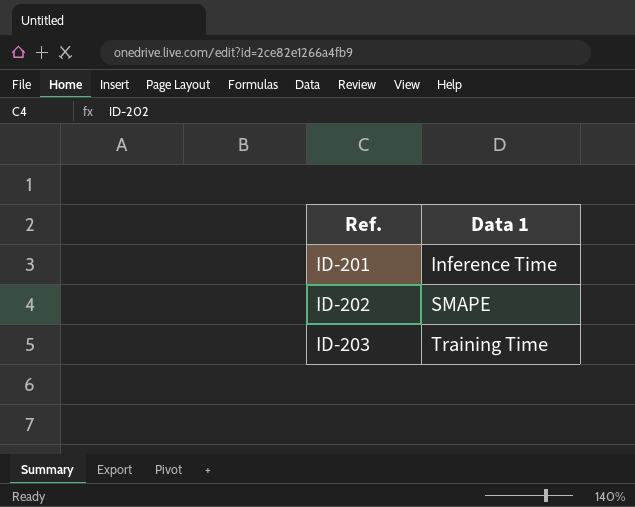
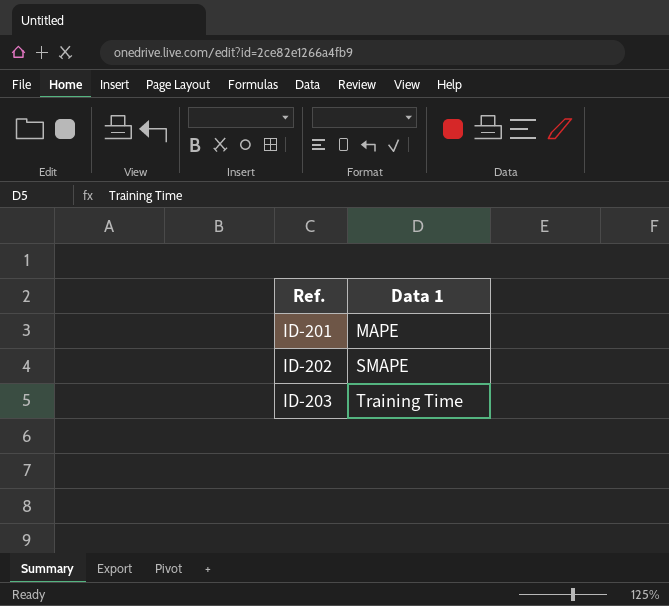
ID-201 | Data 1: Inference Time -> MAPE

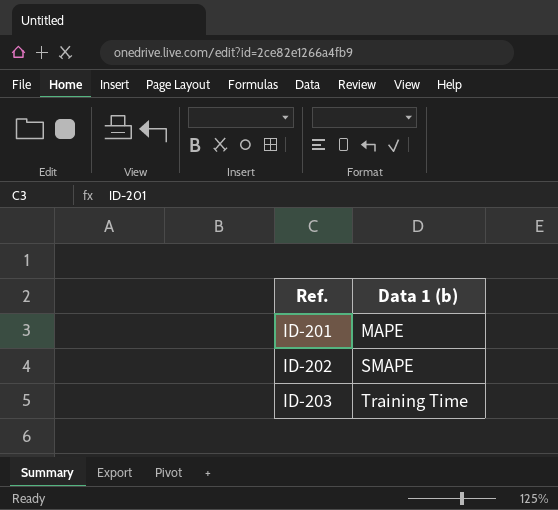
column name: Data 1 -> Data 1 (b)

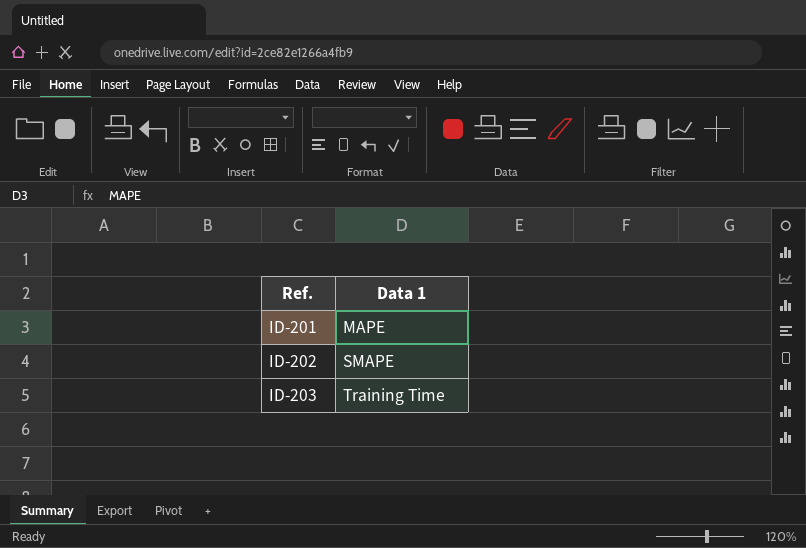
column name: Data 1 (b) -> Data 1

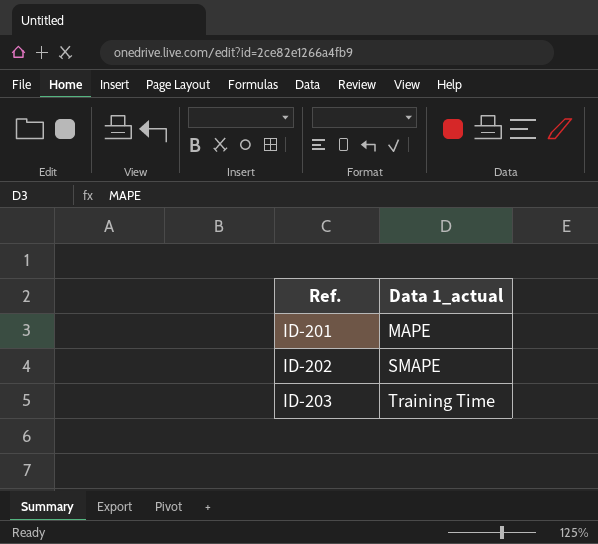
column name: Data 1 -> Data 1_actual

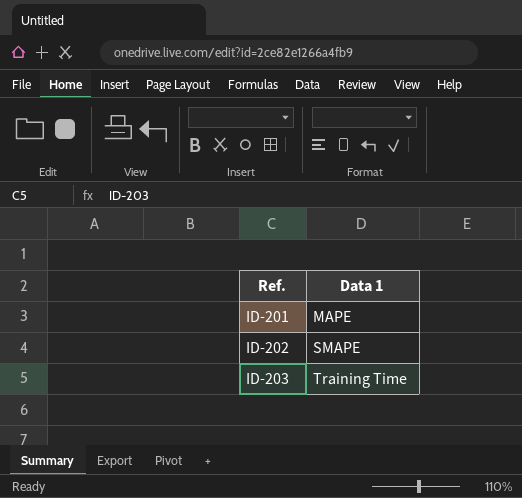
column name: Data 1_actual -> Data 1

